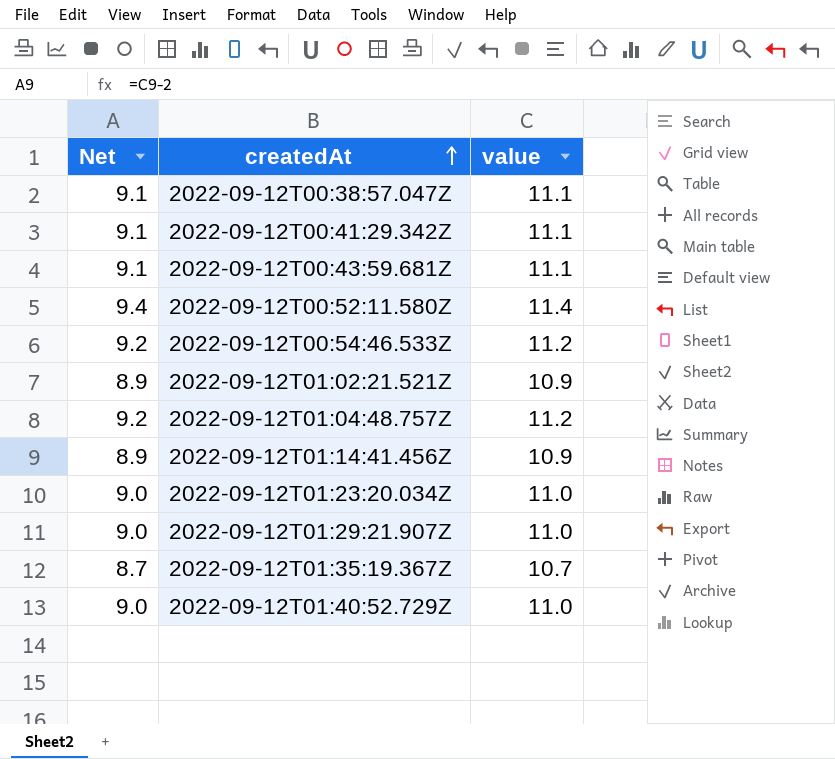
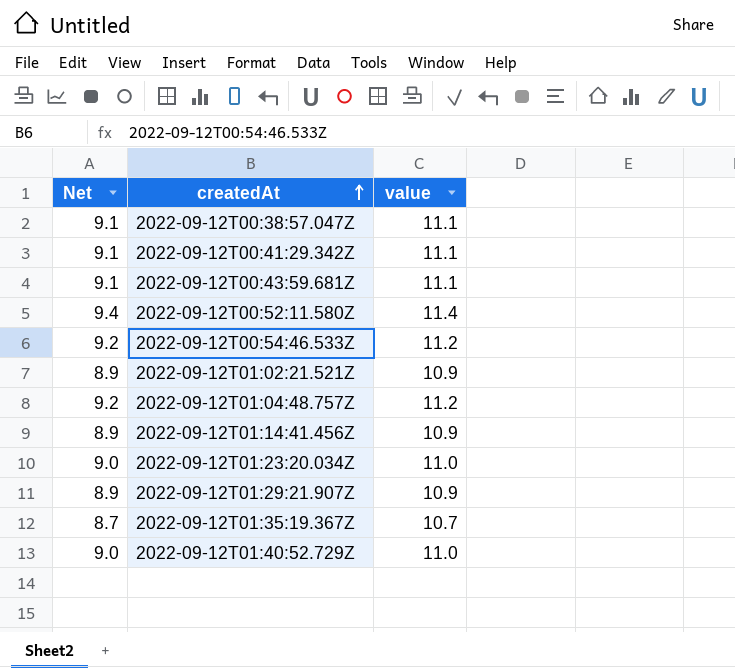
2022-09-12T01:29:21.907Z | Net: 9.0 -> 8.9
2022-09-12T01:29:21.907Z | value: 11.0 -> 10.9

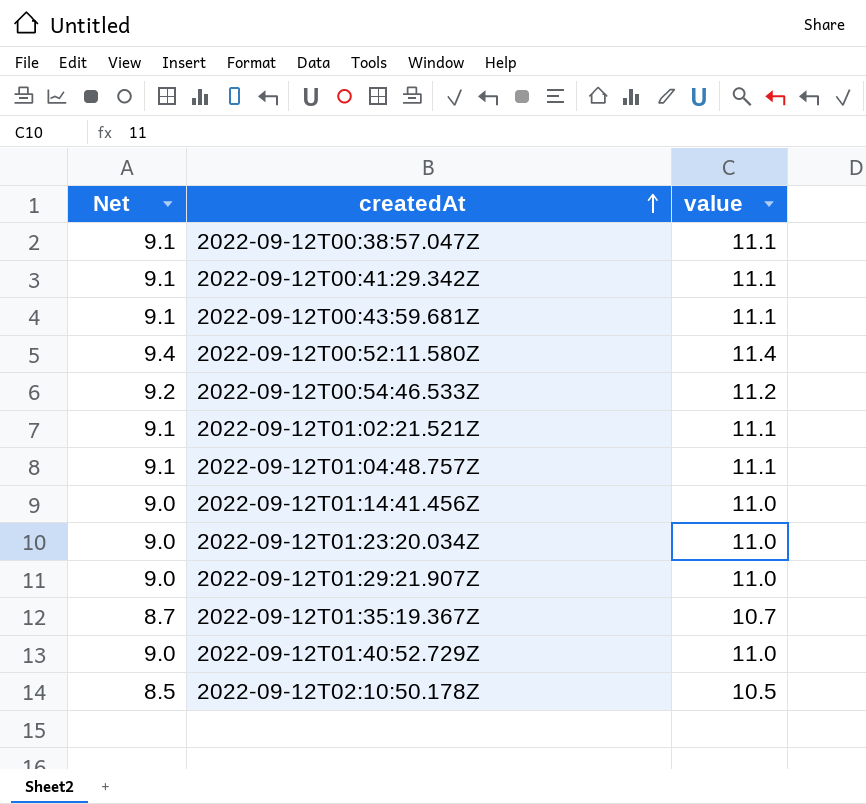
2022-09-12T01:02:21.521Z | Net: 8.9 -> 9.1
2022-09-12T01:02:21.521Z | value: 10.9 -> 11.1
2022-09-12T01:04:48.757Z | Net: 9.2 -> 9.1
2022-09-12T01:04:48.757Z | value: 11.2 -> 11.1
2022-09-12T01:14:41.456Z | Net: 8.9 -> 9.0
2022-09-12T01:14:41.456Z | value: 10.9 -> 11.0
2022-09-12T01:29:21.907Z | Net: 8.9 -> 9.0
2022-09-12T01:29:21.907Z | value: 10.9 -> 11.0
row 2022-09-12T02:10:50.178Z: none -> 8.5 | 10.5

